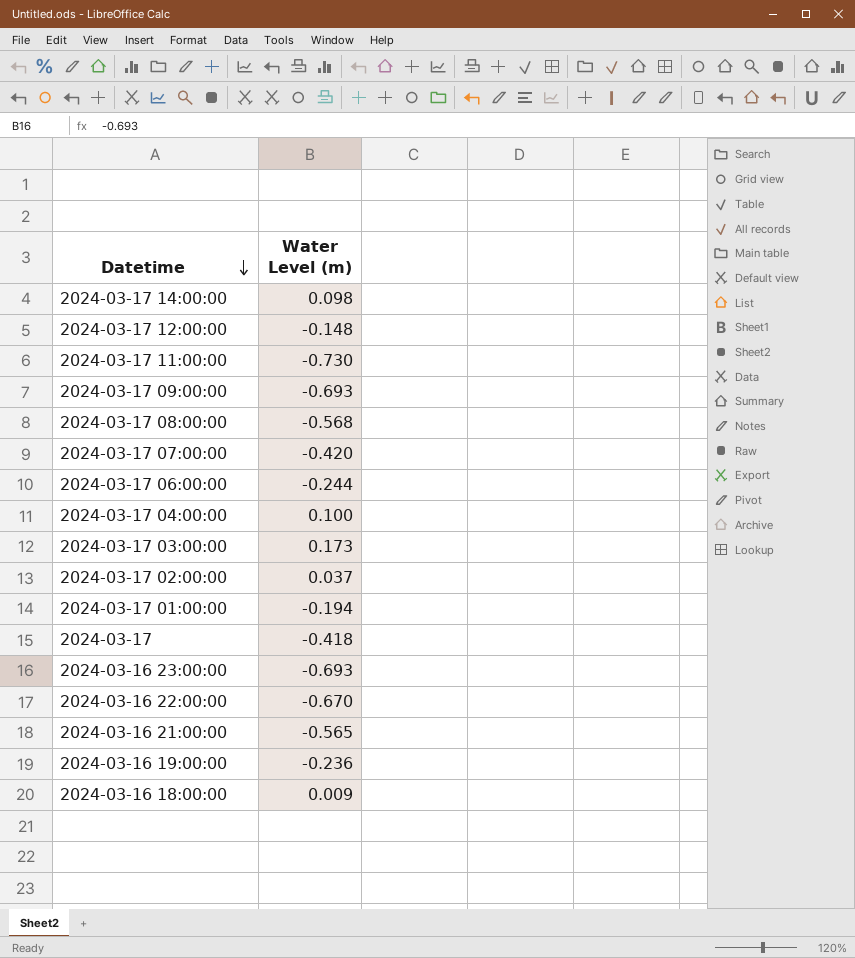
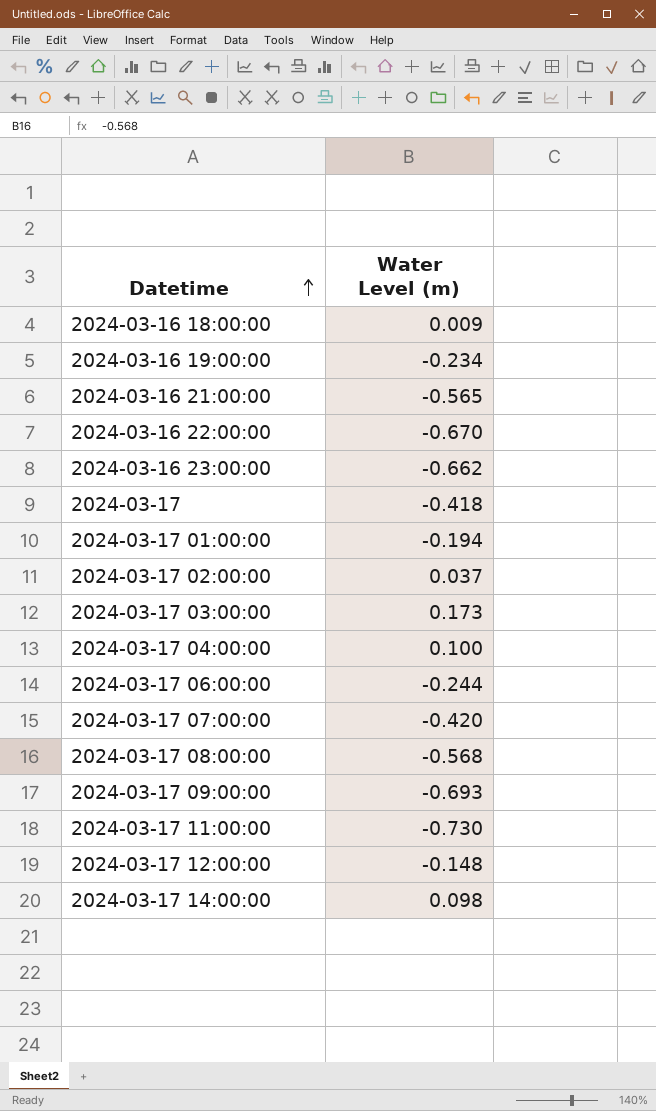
row order: Datetime descending -> Datetime ascending
2024-03-16 19:00:00 | Water Level (m): -0.236 -> -0.234
2024-03-16 23:00:00 | Water Level (m): -0.693 -> -0.662

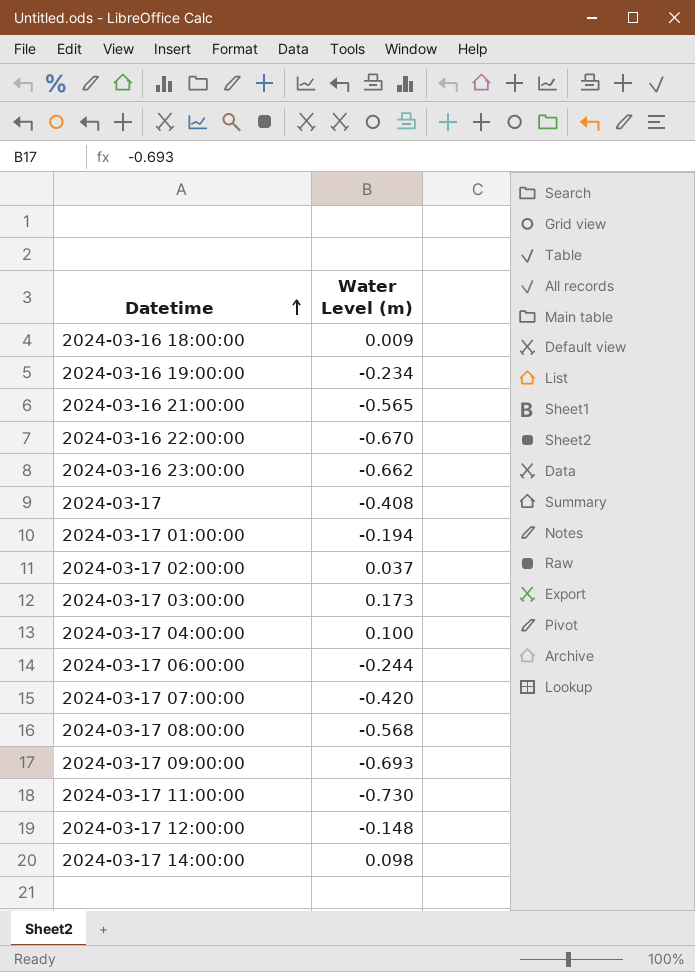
2024-03-17 | Water Level (m): -0.418 -> -0.408

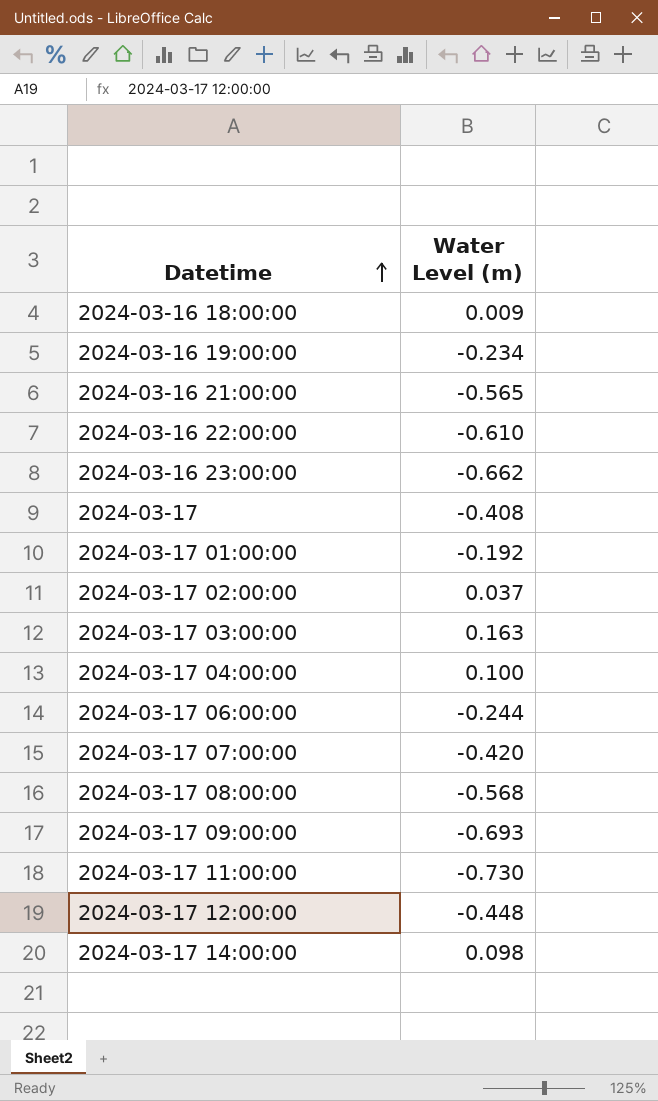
2024-03-16 22:00:00 | Water Level (m): -0.670 -> -0.610
2024-03-17 01:00:00 | Water Level (m): -0.194 -> -0.192
2024-03-17 03:00:00 | Water Level (m): 0.173 -> 0.163
2024-03-17 12:00:00 | Water Level (m): -0.148 -> -0.448

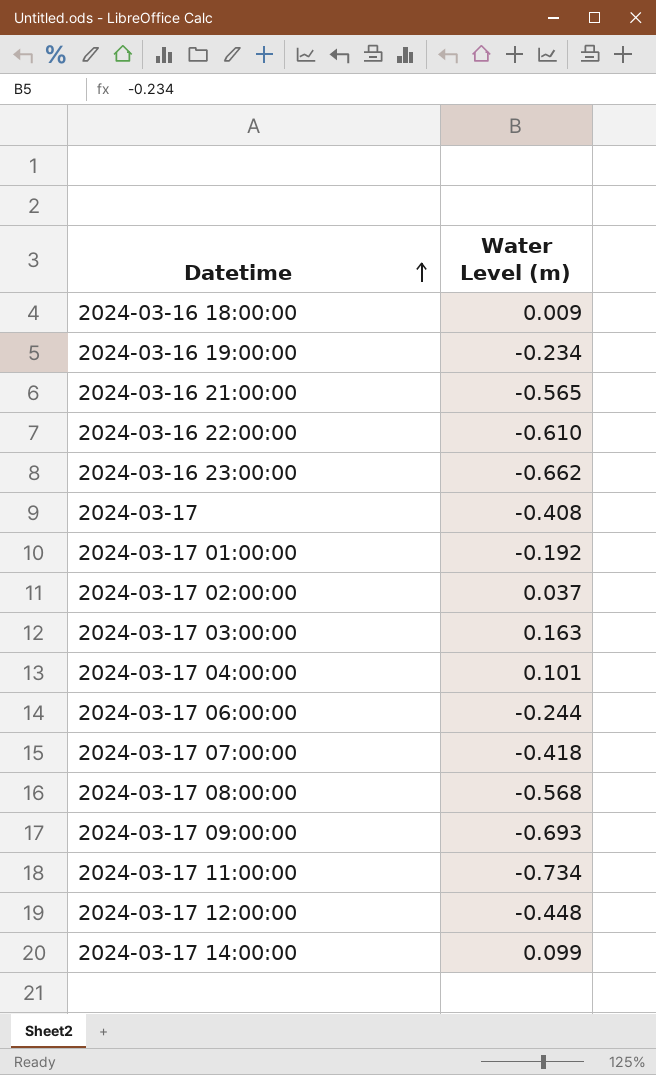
2024-03-17 04:00:00 | Water Level (m): 0.100 -> 0.101
2024-03-17 07:00:00 | Water Level (m): -0.420 -> -0.418
2024-03-17 11:00:00 | Water Level (m): -0.730 -> -0.734
2024-03-17 14:00:00 | Water Level (m): 0.098 -> 0.099

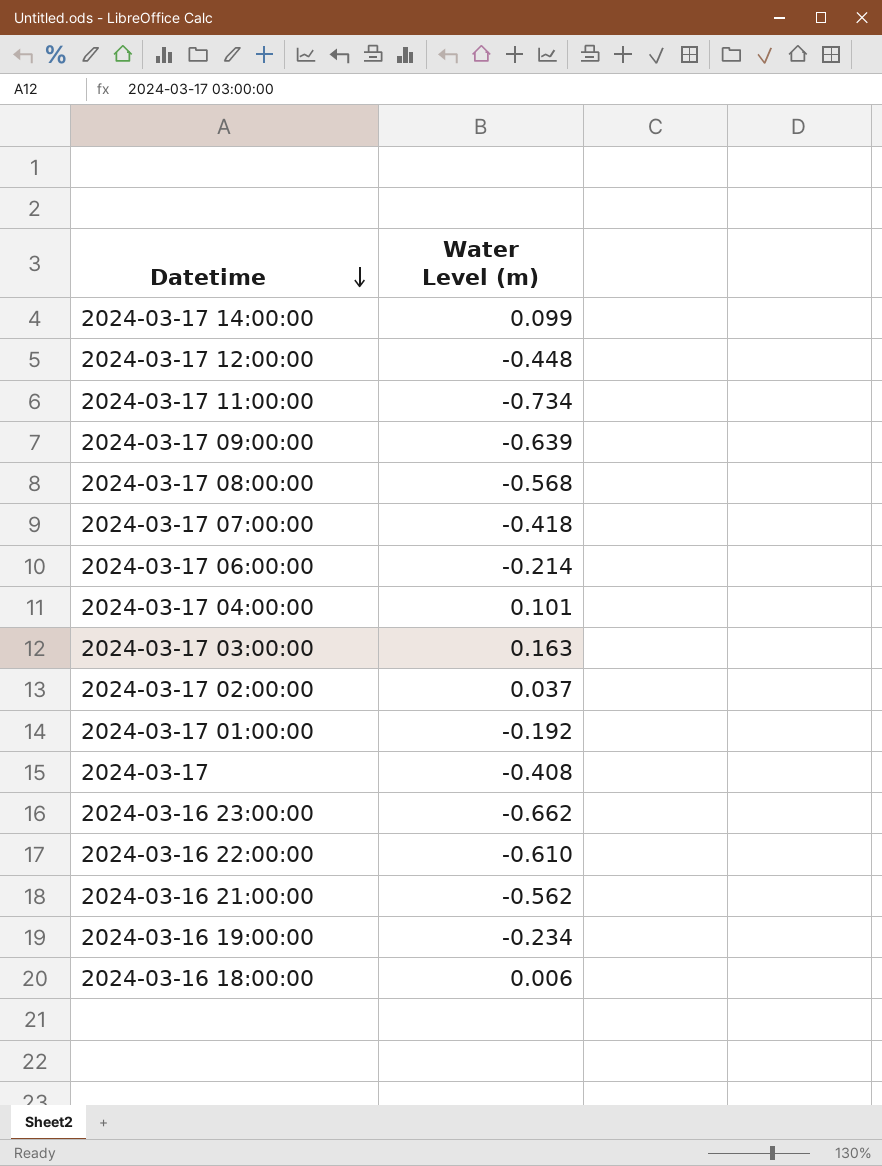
row order: Datetime ascending -> Datetime descending
2024-03-17 09:00:00 | Water Level (m): -0.693 -> -0.639
2024-03-17 06:00:00 | Water Level (m): -0.244 -> -0.214
2024-03-16 21:00:00 | Water Level (m): -0.565 -> -0.562
2024-03-16 18:00:00 | Water Level (m): 0.009 -> 0.006

